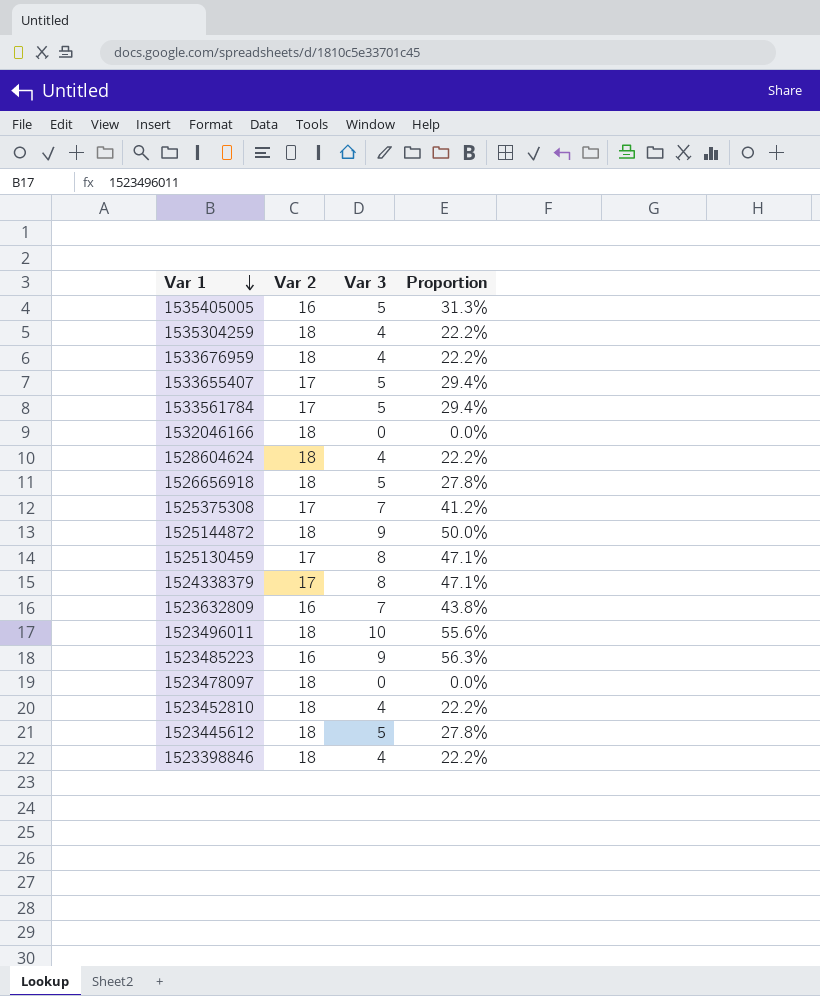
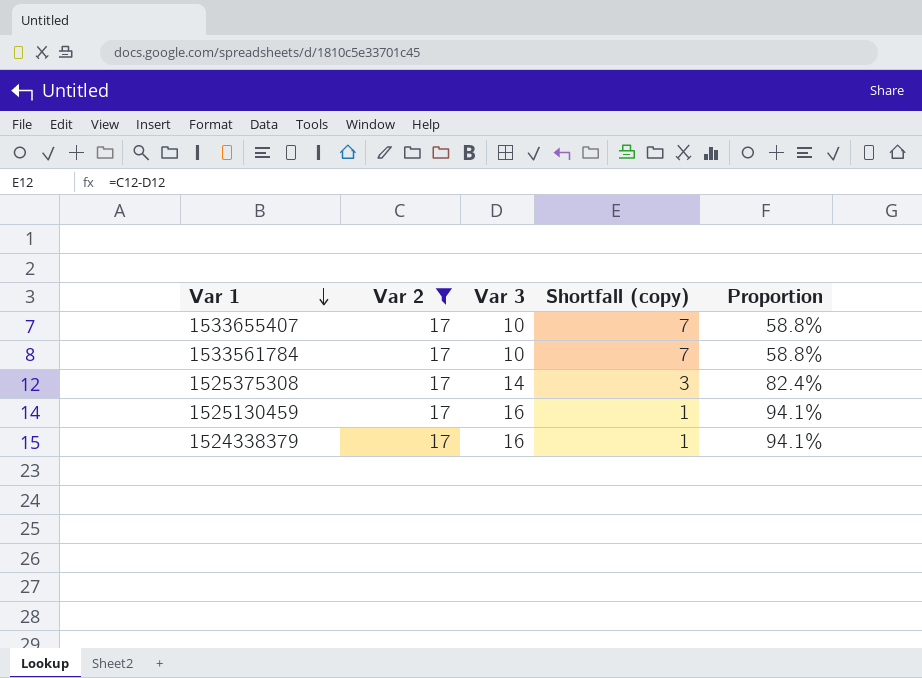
filter: none -> Var 2 = 17
column Shortfall (copy) | formula: none -> [Var 2] - [Var 3]
1533655407 | Var 3: 5 -> 10
1533655407 | Proportion: 29.4% -> 58.8%
1533561784 | Var 3: 5 -> 10
1533561784 | Proportion: 29.4% -> 58.8%
1525375308 | Var 3: 7 -> 14
1525375308 | Proportion: 41.2% -> 82.4%
1525130459 | Var 3: 8 -> 16
1525130459 | Proportion: 47.1% -> 94.1%
1524338379 | Var 3: 8 -> 16
1524338379 | Proportion: 47.1% -> 94.1%

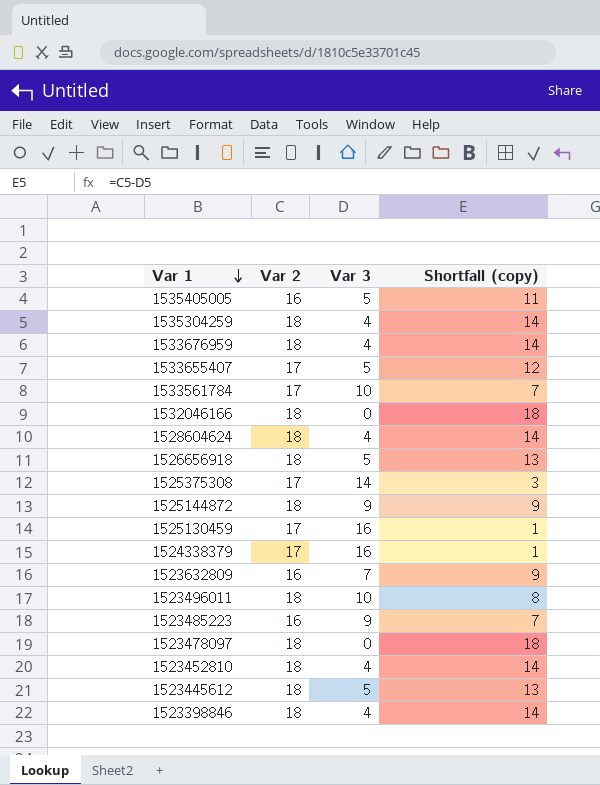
filter: Var 2 = 17 -> none
column Proportion | formula: [Var 3] / [Var 2] -> none
1533655407 | Var 3: 10 -> 5
1533655407 | Shortfall (copy): 7 -> 12

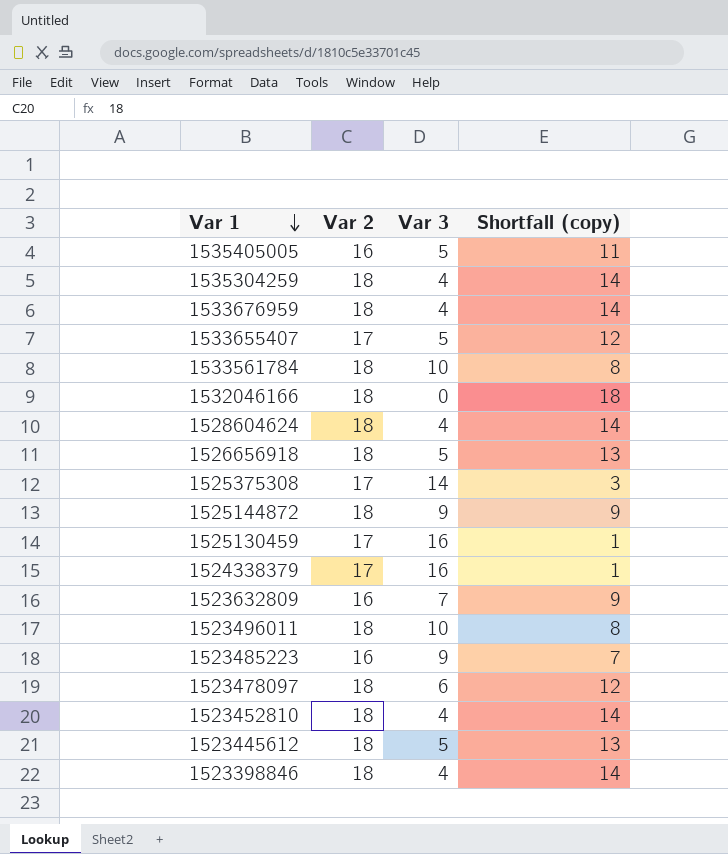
1533561784 | Var 2: 17 -> 18
1533561784 | Shortfall (copy): 7 -> 8
1523478097 | Var 3: 0 -> 6
1523478097 | Shortfall (copy): 18 -> 12

